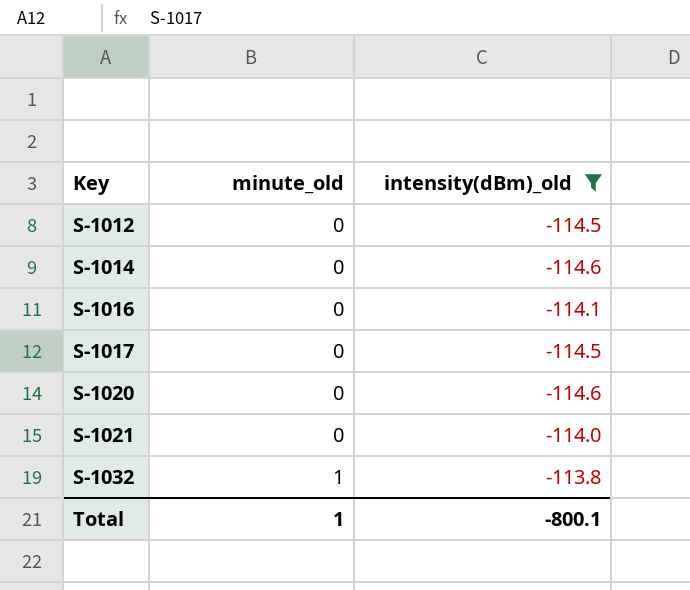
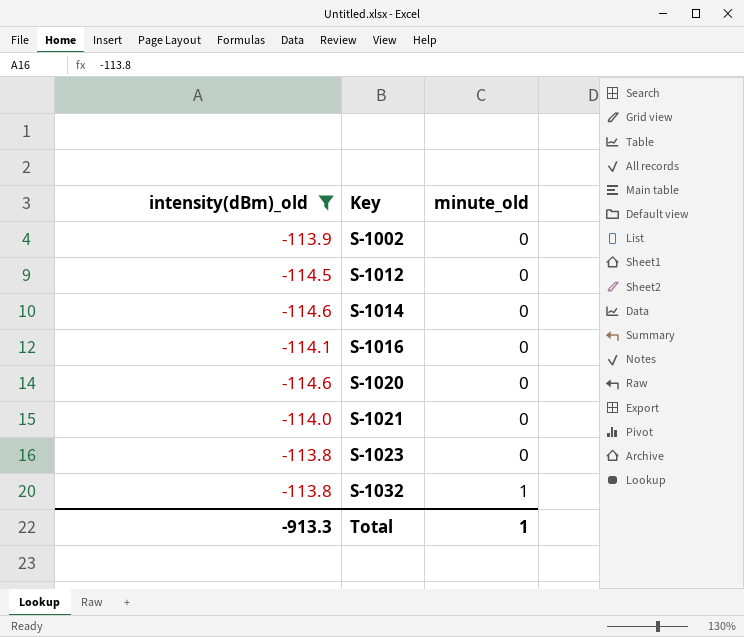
column intensity(dBm)_old | position: 3 -> 1
row S-1017: 0 | -114.5 -> none
row S-1002: none -> -113.9 | 0
row S-1023: none -> -113.8 | 0
Total | intensity(dBm)_old: -800.1 -> -913.3

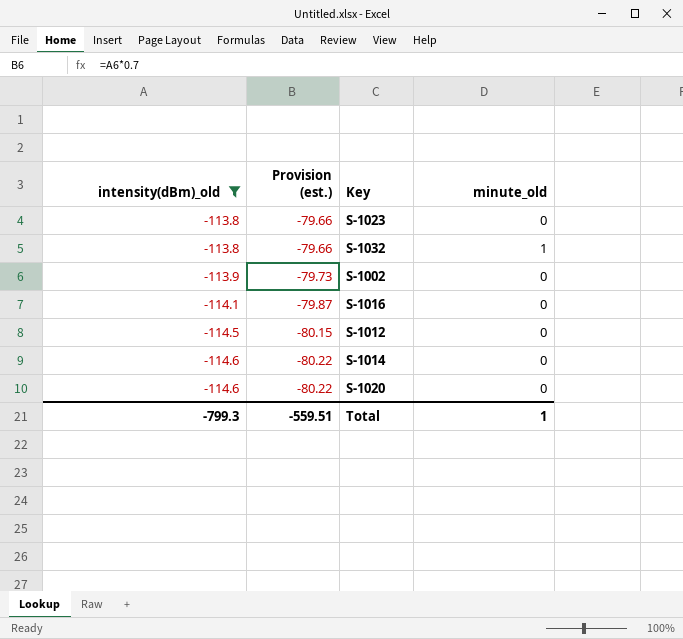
row order: Key ascending -> intensity(dBm)_old descending
column Provision (est.) | formula: none -> [intensity(dBm)_old] * 0.7
row S-1021: -114.0 | 0 -> none
Total | intensity(dBm)_old: -913.3 -> -799.3

